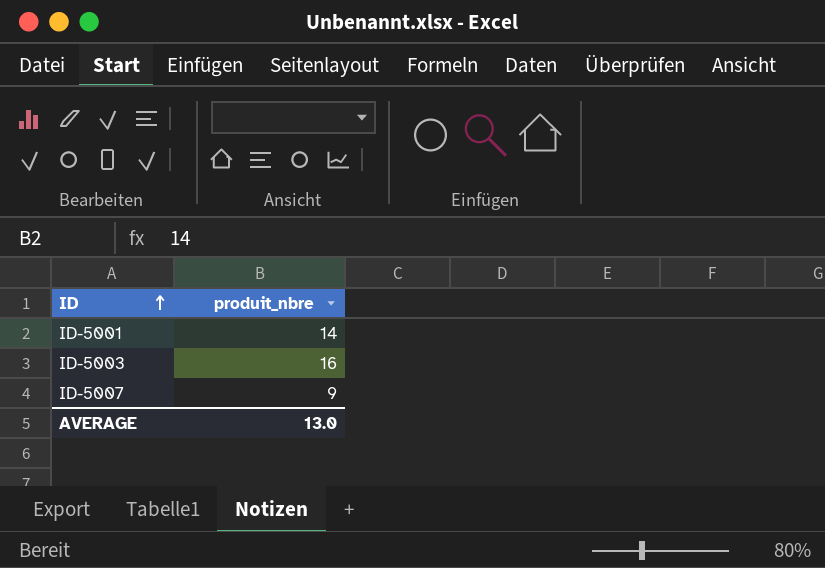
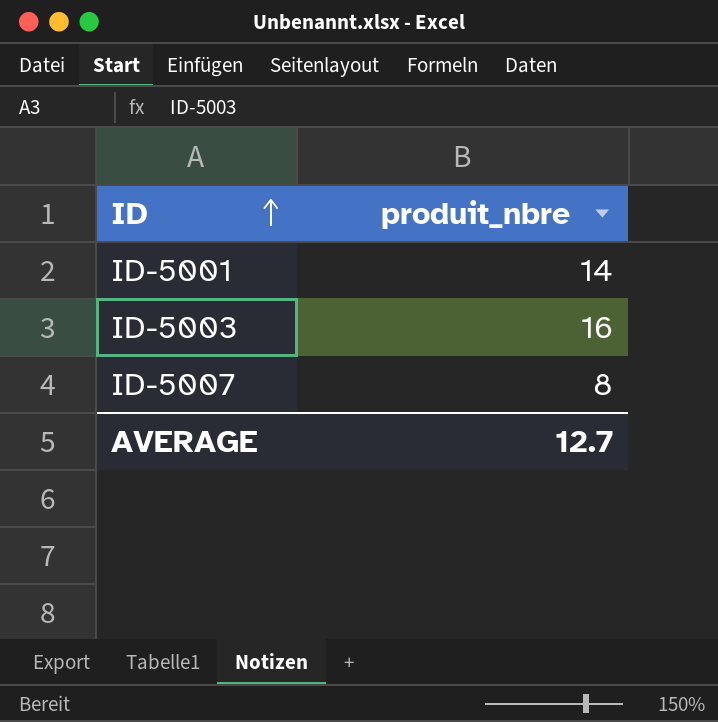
ID-5007 | produit_nbre: 9 -> 8
AVERAGE | produit_nbre: 13.0 -> 12.7

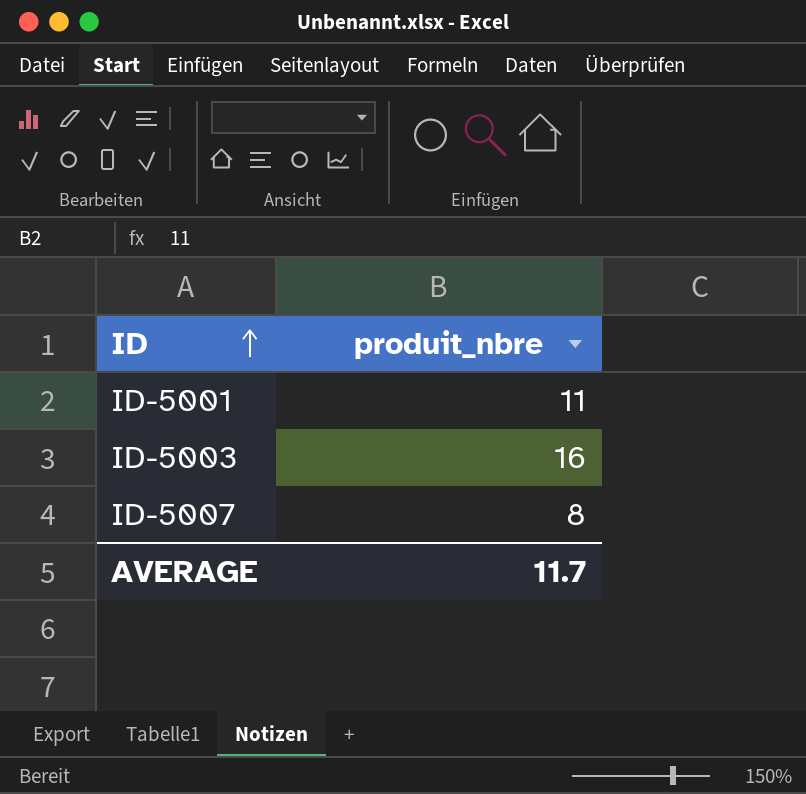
ID-5001 | produit_nbre: 14 -> 11
AVERAGE | produit_nbre: 12.7 -> 11.7

